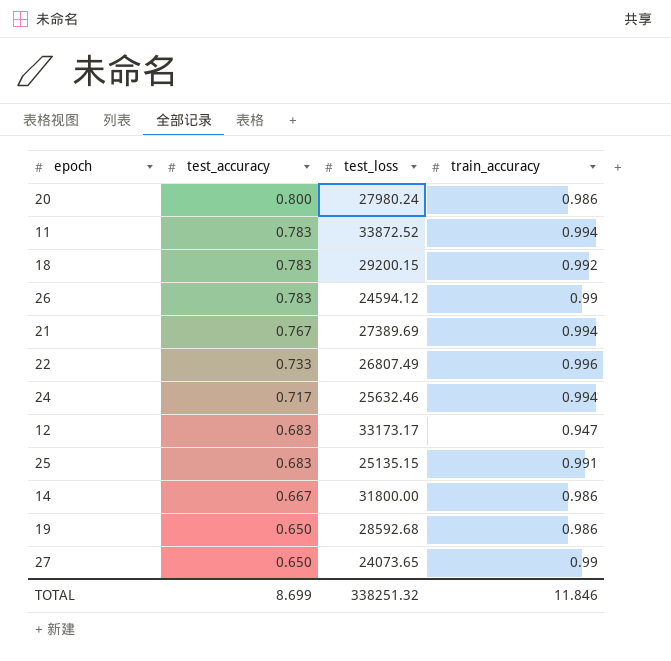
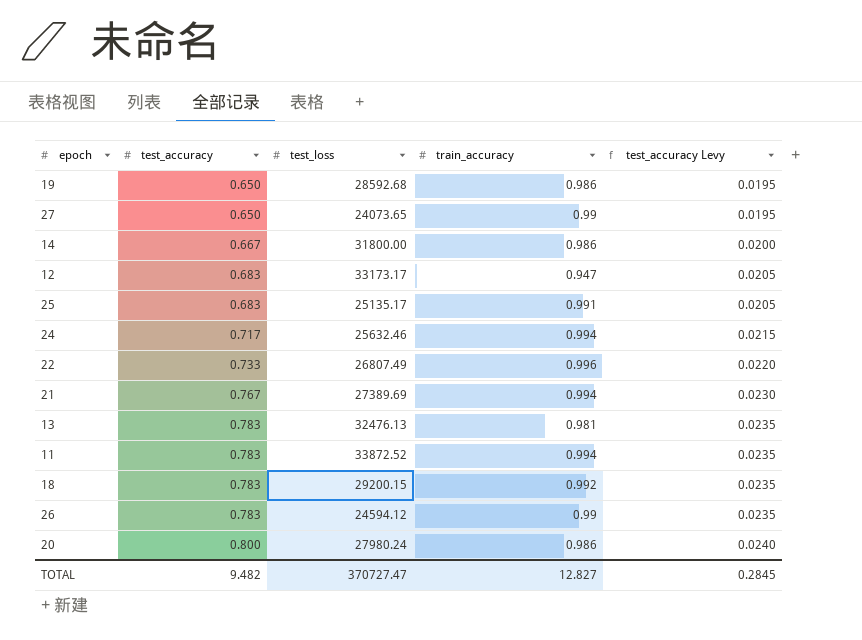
row order: test_accuracy descending -> test_accuracy ascending
column test_accuracy Levy | formula: none -> [test_accuracy] * 0.03
25 | test_loss: 25135.15 -> 25135.17
row 13: none -> 0.783 | 32476.13 | 0.981 | 0.0235
TOTAL | test_accuracy: 8.699 -> 9.482
TOTAL | test_loss: 338251.32 -> 370727.47
TOTAL | train_accuracy: 11.846 -> 12.827

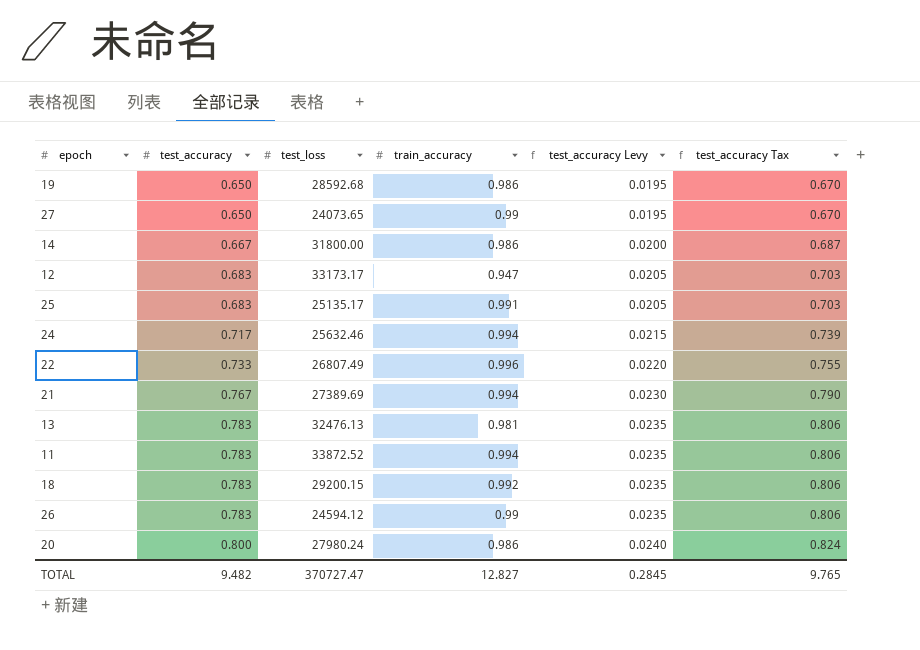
column test_accuracy Tax | formula: none -> [test_accuracy] * 1.03

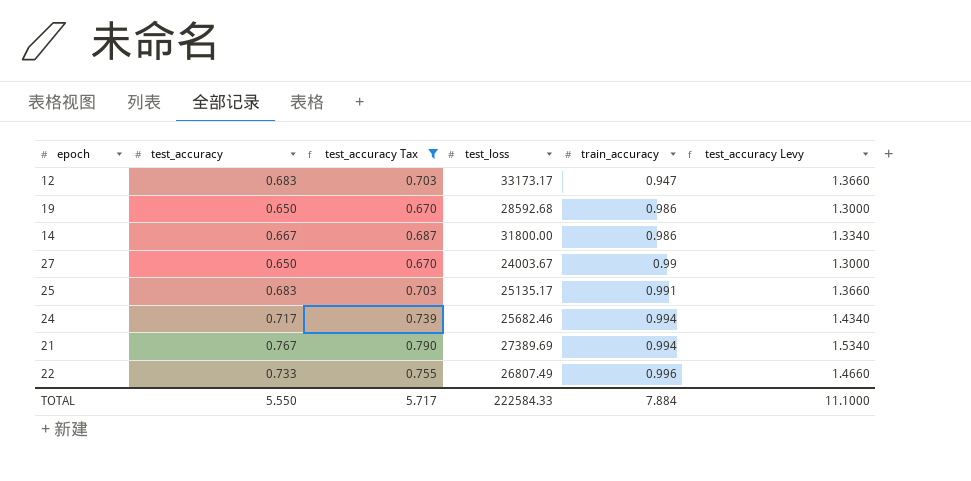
filter: none -> test_accuracy Tax <= 0.790
row order: test_accuracy ascending -> train_accuracy ascending
column test_accuracy Tax | position: 6 -> 3
column test_accuracy Levy | formula: [test_accuracy] * 0.03 -> [test_accuracy] * 2
27 | test_loss: 24073.65 -> 24003.67
24 | test_loss: 25632.46 -> 25682.46
TOTAL | test_accuracy: 9.482 -> 5.550
TOTAL | test_accuracy Tax: 9.765 -> 5.717
TOTAL | test_loss: 370727.47 -> 222584.33
TOTAL | train_accuracy: 12.827 -> 7.884
TOTAL | test_accuracy Levy: 0.2845 -> 11.1000

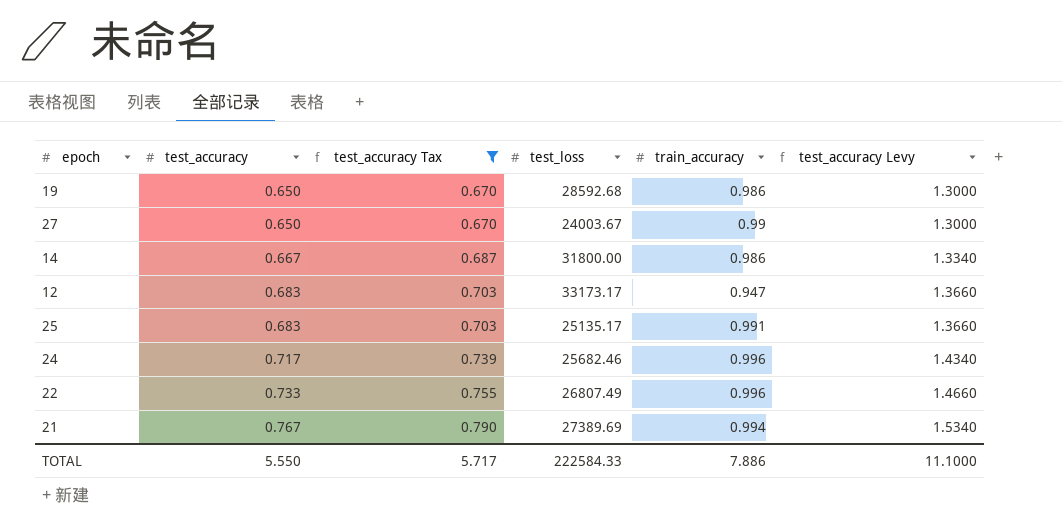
row order: train_accuracy ascending -> test_accuracy ascending
24 | train_accuracy: 0.994 -> 0.996
TOTAL | train_accuracy: 7.884 -> 7.886

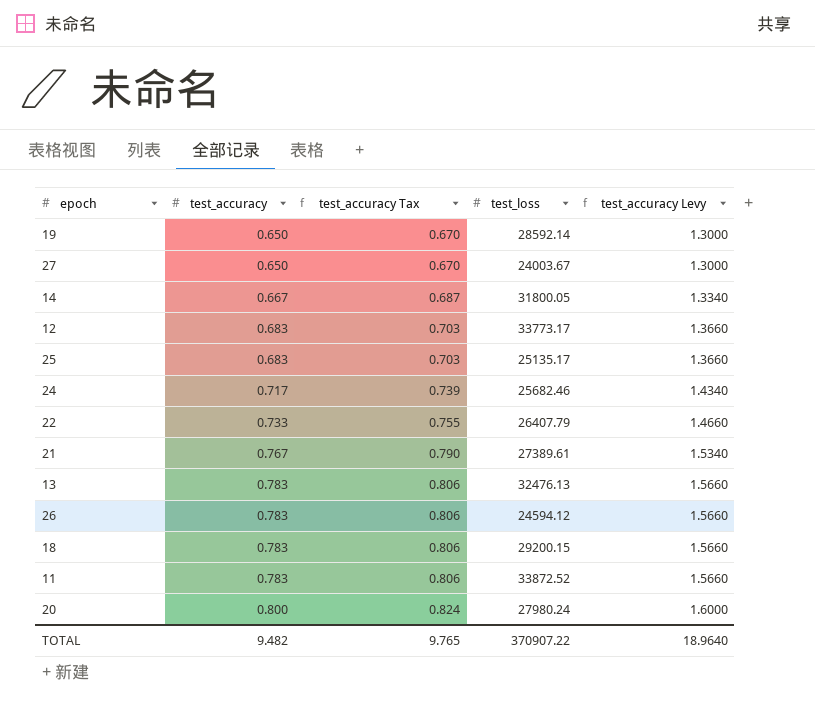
filter: test_accuracy Tax <= 0.790 -> none
column train_accuracy | position: 5 -> none
19 | test_loss: 28592.68 -> 28592.14
14 | test_loss: 31800.00 -> 31800.05
12 | test_loss: 33173.17 -> 33773.17
22 | test_loss: 26807.49 -> 26407.79
21 | test_loss: 27389.69 -> 27389.61
TOTAL | test_accuracy: 5.550 -> 9.482
TOTAL | test_accuracy Tax: 5.717 -> 9.765
TOTAL | test_loss: 222584.33 -> 370907.22
TOTAL | test_accuracy Levy: 11.1000 -> 18.9640

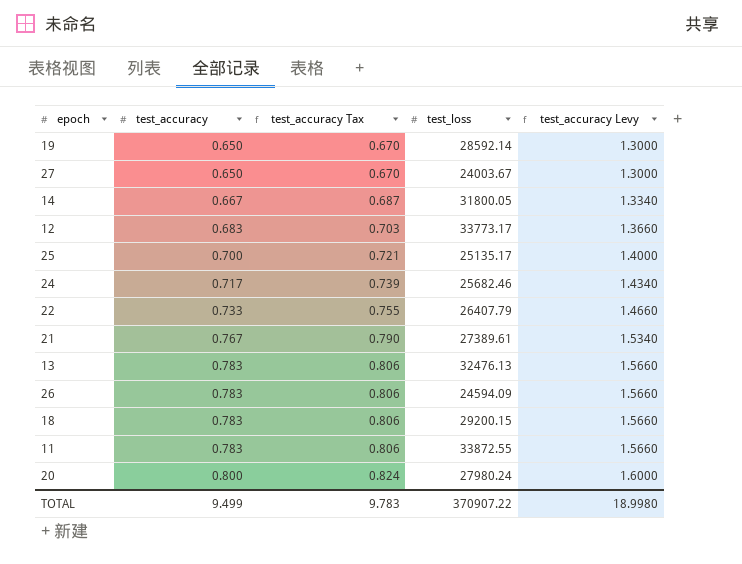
25 | test_accuracy: 0.683 -> 0.700
25 | test_accuracy Tax: 0.703 -> 0.721
25 | test_accuracy Levy: 1.3660 -> 1.4000
26 | test_loss: 24594.12 -> 24594.09
11 | test_loss: 33872.52 -> 33872.55
TOTAL | test_accuracy: 9.482 -> 9.499
TOTAL | test_accuracy Tax: 9.765 -> 9.783
TOTAL | test_accuracy Levy: 18.9640 -> 18.9980

